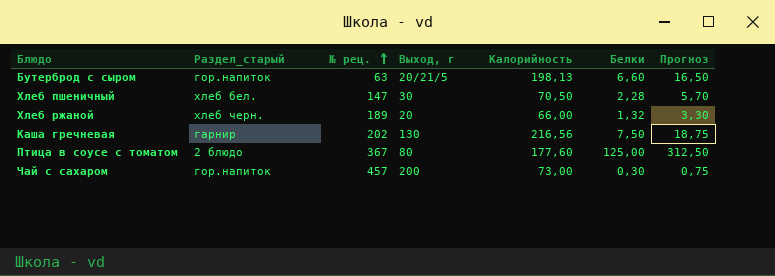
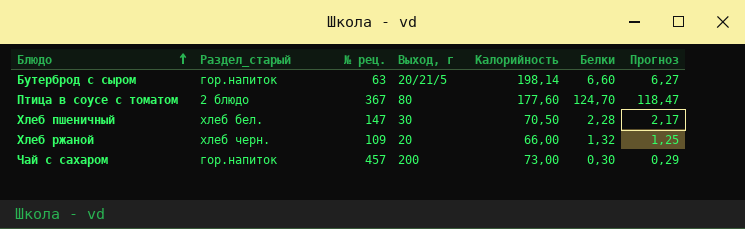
row order: № рец. ascending -> Блюдо ascending
column Прогноз | formula: [Белки] * 2,5 -> [Белки] * 0,95
row Каша гречневая: гарнир | 202 | 130 | 216,56 | 7,50 | 18,75 -> none
Бутерброд с сыром | Калорийность: 198,13 -> 198,14
Птица в соусе с томатом | Белки: 125,00 -> 124,70
Хлеб ржаной | № рец.: 189 -> 109

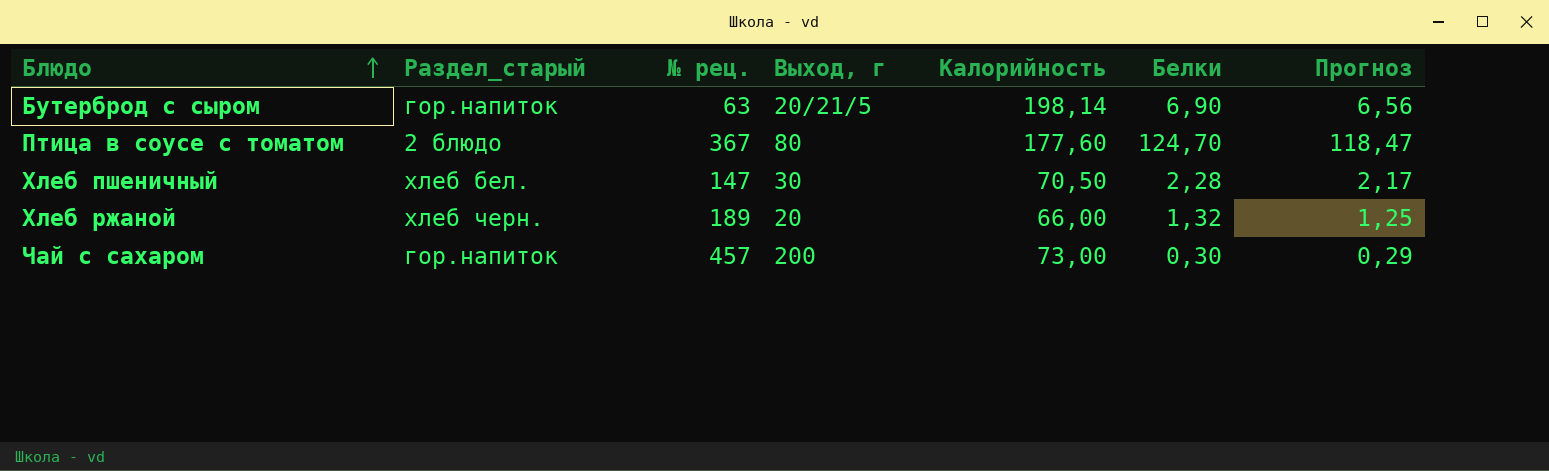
Бутерброд с сыром | Белки: 6,60 -> 6,90
Бутерброд с сыром | Прогноз: 6,27 -> 6,56
Хлеб ржаной | № рец.: 109 -> 189

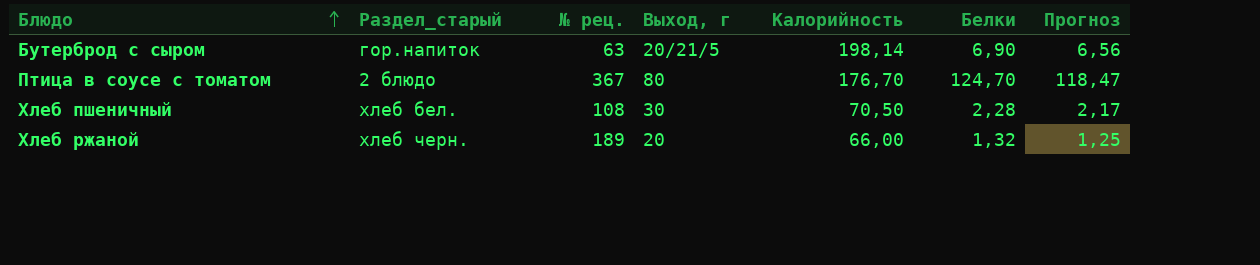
row Чай с сахаром: гор.напиток | 457 | 200 | 73,00 | 0,30 | 0,29 -> none
Птица в соусе с томатом | Калорийность: 177,60 -> 176,70
Хлеб пшеничный | № рец.: 147 -> 108

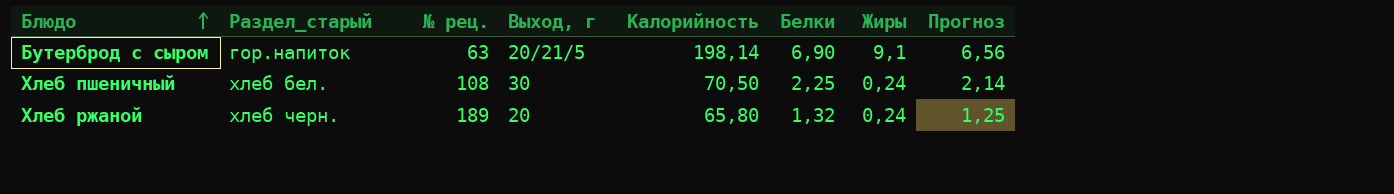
column Жиры | position: none -> 7
row Птица в соусе с томатом: 2 блюдо | 367 | 80 | 176,70 | 124,70 | 118,47 -> none
Хлеб пшеничный | Белки: 2,28 -> 2,25
Хлеб пшеничный | Прогноз: 2,17 -> 2,14
Хлеб ржаной | Калорийность: 66,00 -> 65,80

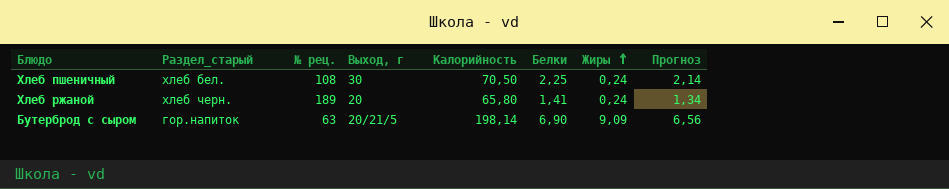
row order: Блюдо ascending -> Жиры ascending
Хлеб ржаной | Белки: 1,32 -> 1,41
Хлеб ржаной | Прогноз: 1,25 -> 1,34
Бутерброд с сыром | Жиры: 9,1 -> 9,09

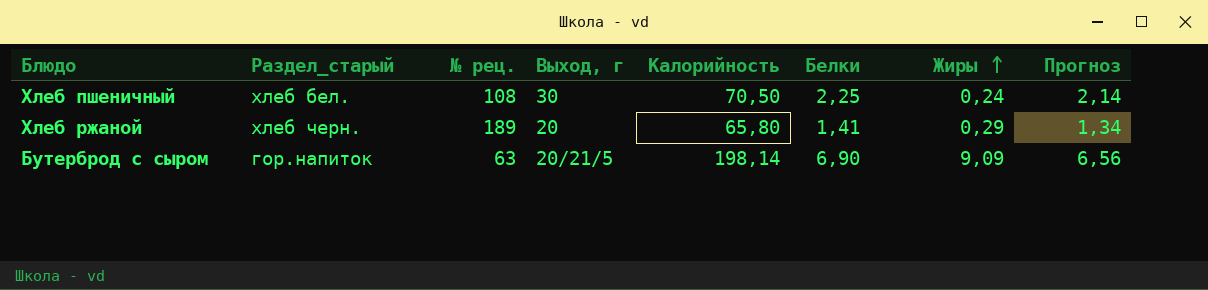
Хлеб ржаной | Жиры: 0,24 -> 0,29

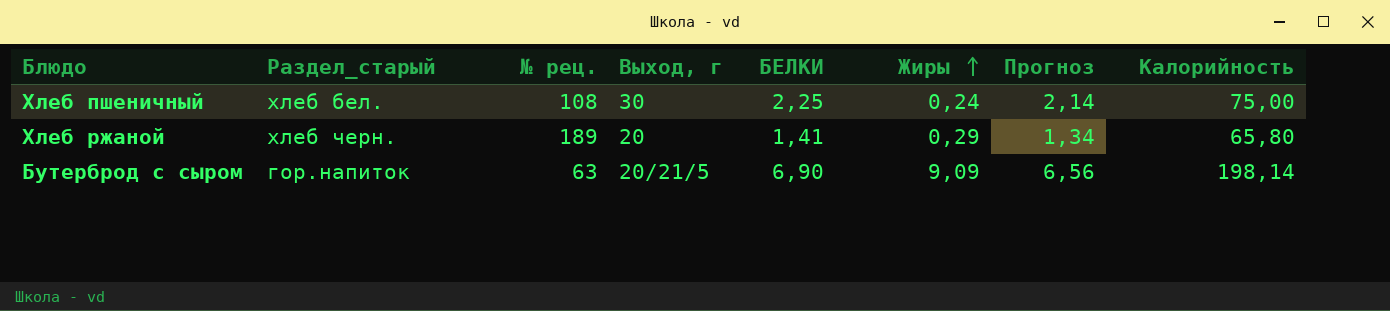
column name: Белки -> БЕЛКИ
column Калорийность | position: 5 -> 8
Хлеб пшеничный | Калорийность: 70,50 -> 75,00

